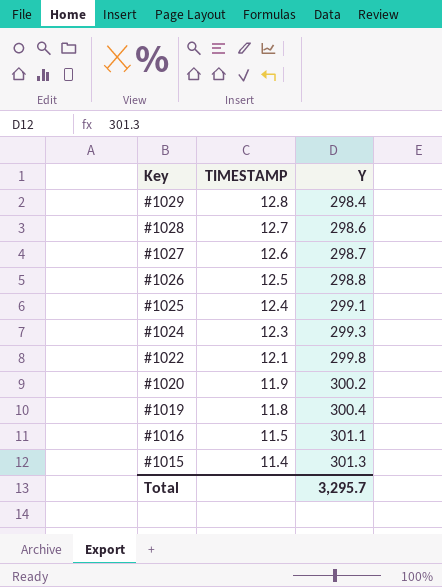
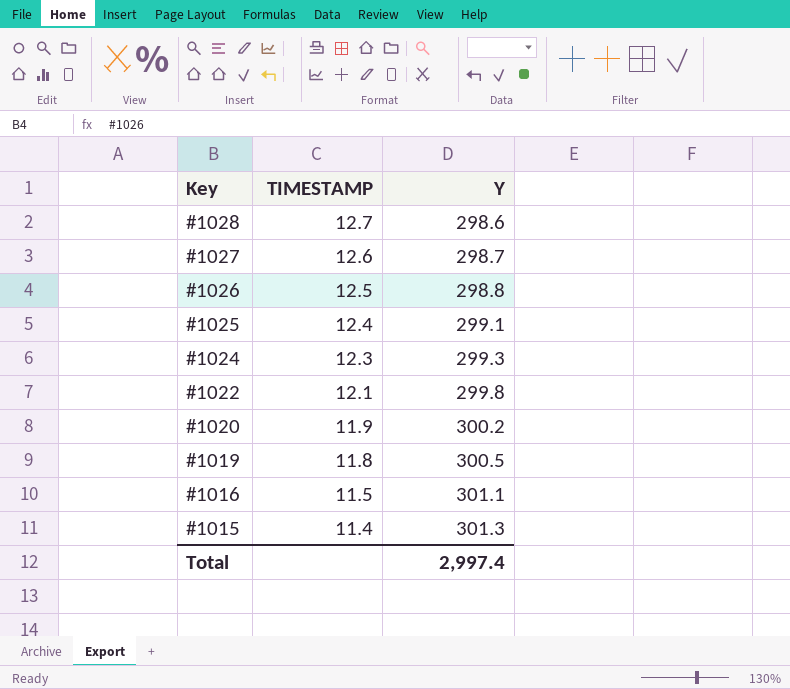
row #1029: 12.8 | 298.4 -> none
#1019 | Y: 300.4 -> 300.5
Total | Y: 3,295.7 -> 2,997.4

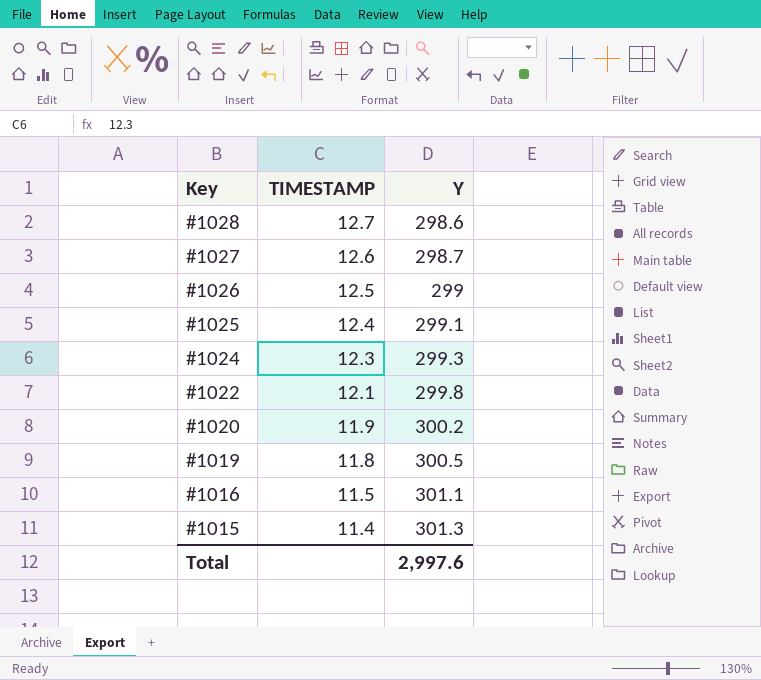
#1026 | Y: 298.8 -> 299
Total | Y: 2,997.4 -> 2,997.6

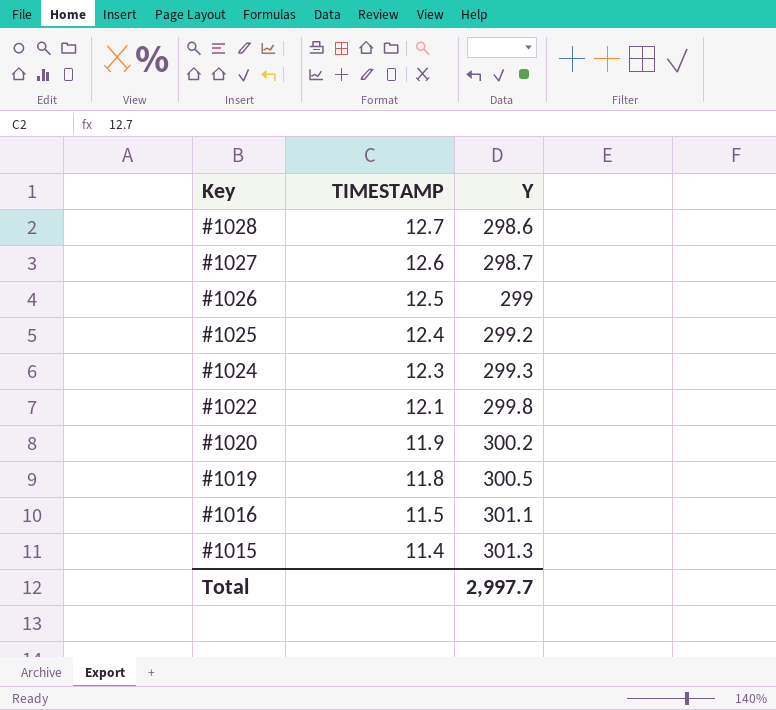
#1025 | Y: 299.1 -> 299.2
Total | Y: 2,997.6 -> 2,997.7

